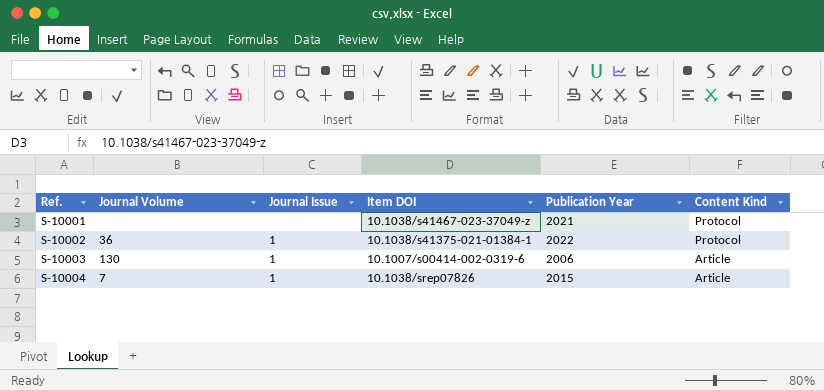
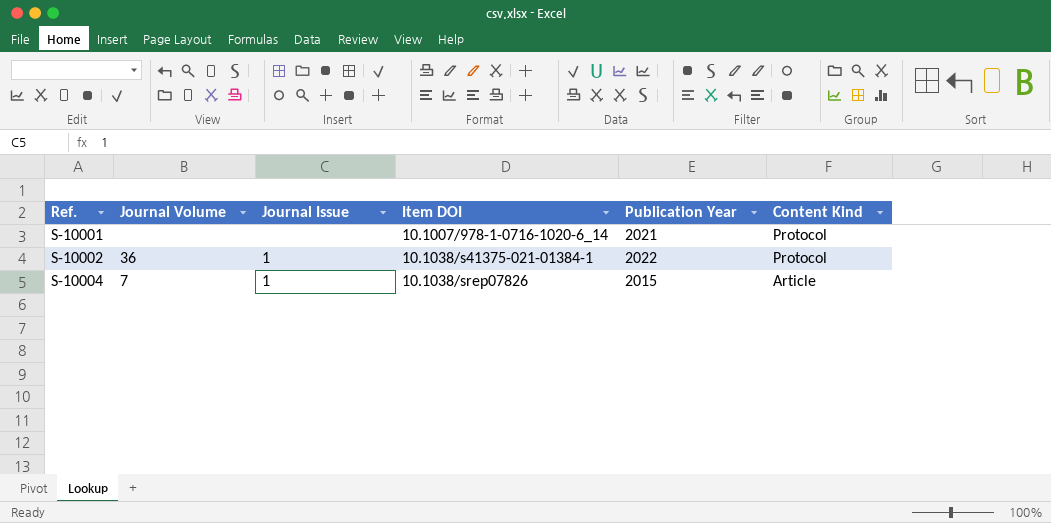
row S-10003: 130 | 1 | 10.1007/s00414-002-0319-6 | 2006 | Article -> none
S-10001 | Item DOI: 10.1038/s41467-023-37049-z -> 10.1007/978-1-0716-1020-6_14

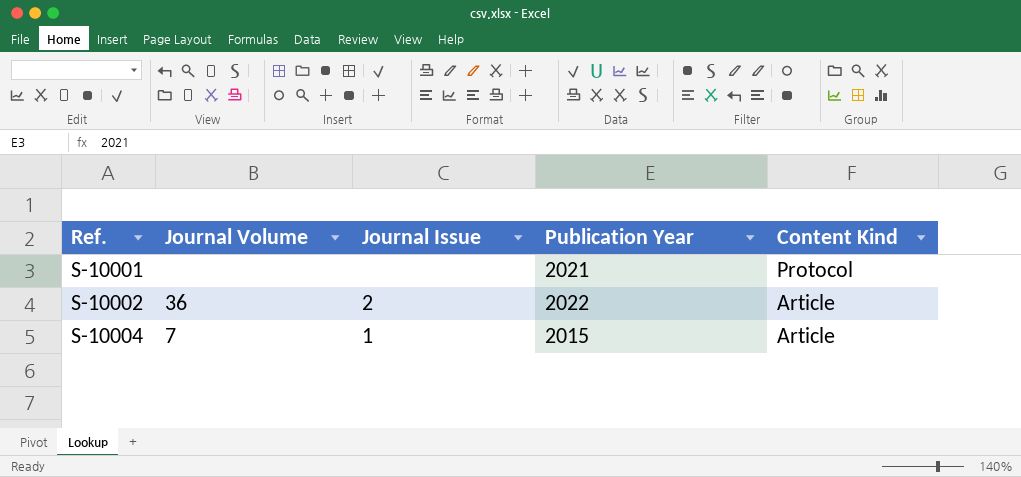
column Item DOI | position: 4 -> none
S-10002 | Journal Issue: 1 -> 2
S-10002 | Content Kind: Protocol -> Article

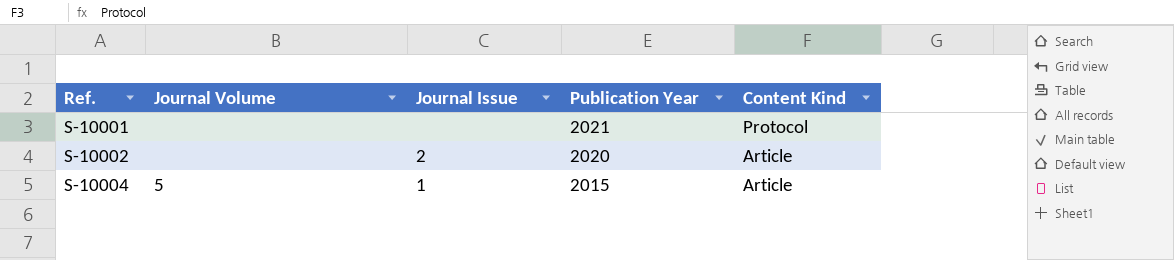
S-10002 | Journal Volume: 36 -> none
S-10002 | Publication Year: 2022 -> 2020
S-10004 | Journal Volume: 7 -> 5

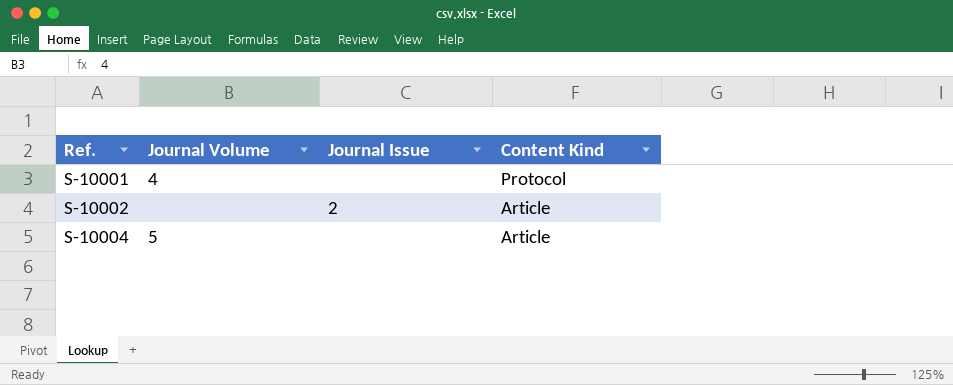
column Publication Year | position: 4 -> none
S-10001 | Journal Volume: none -> 4
S-10004 | Journal Issue: 1 -> none

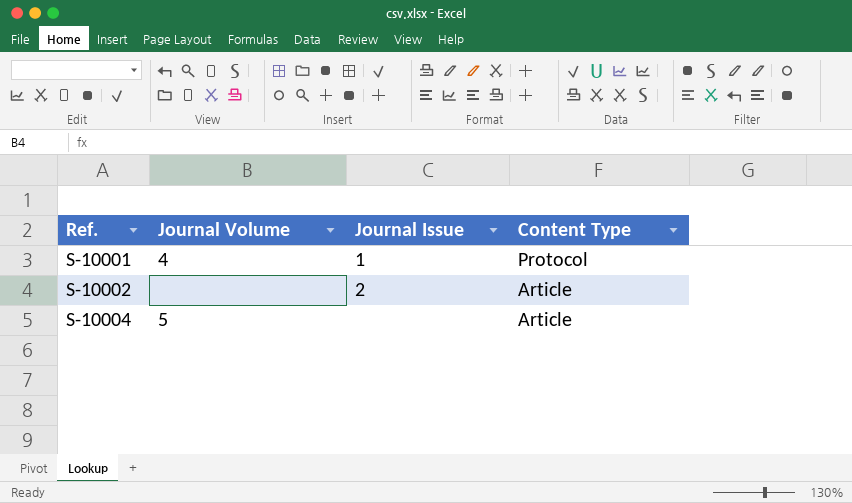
column name: Content Kind -> Content Type
S-10001 | Journal Issue: none -> 1

